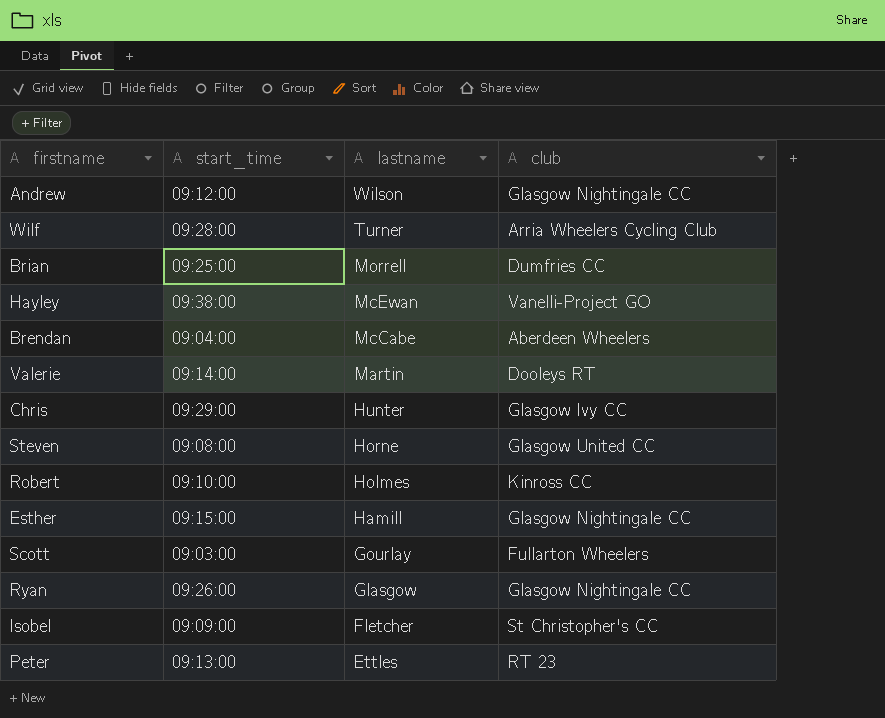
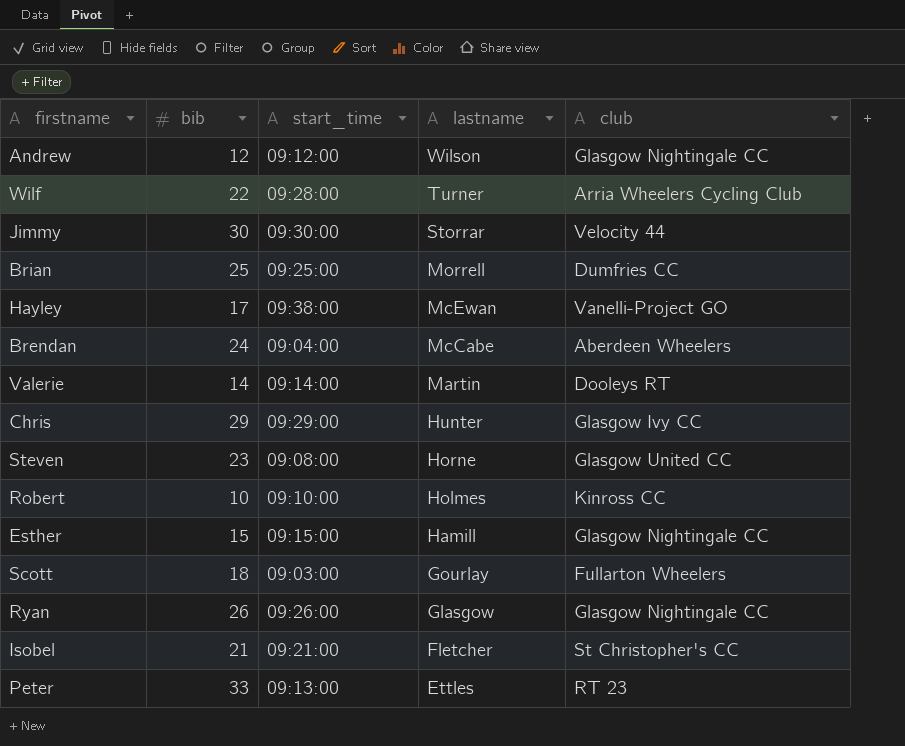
column bib | position: none -> 2
row Jimmy: none -> 30 | 09:30:00 | Storrar | Velocity 44
Isobel | start_time: 09:09:00 -> 09:21:00

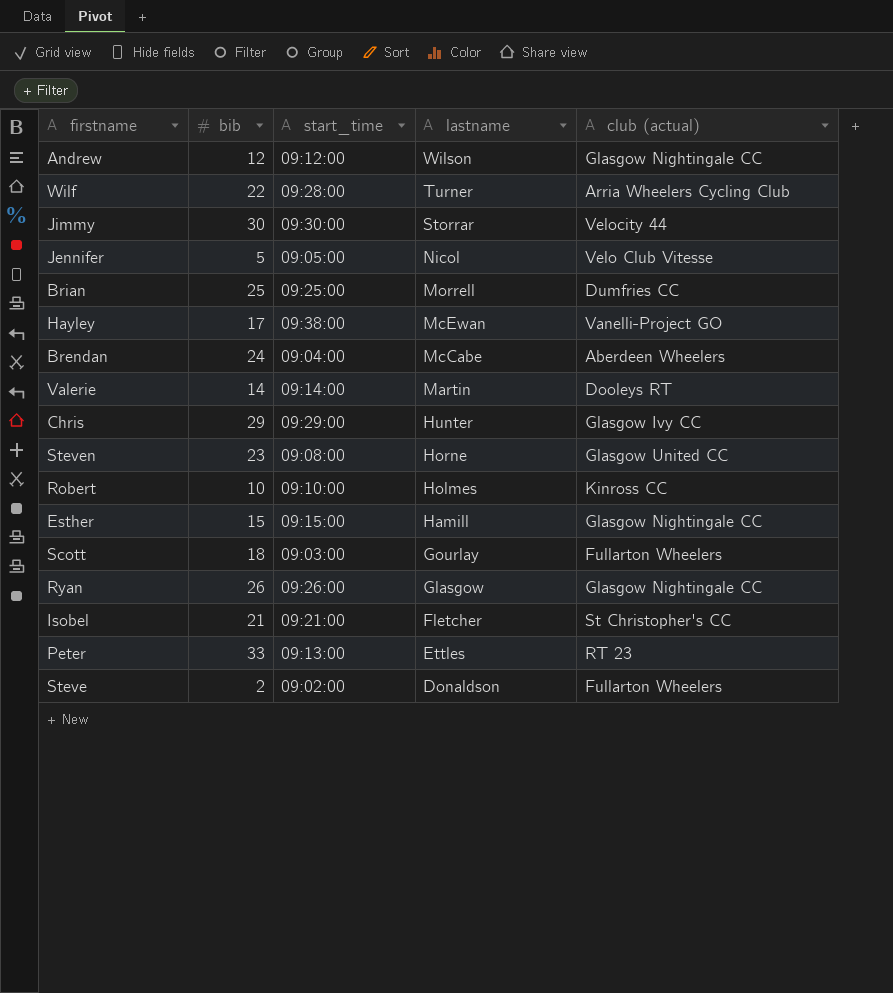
column name: club -> club (actual)
row Jennifer: none -> 5 | 09:05:00 | Nicol | Velo Club Vitesse
row Steve: none -> 2 | 09:02:00 | Donaldson | Fullarton Wheelers

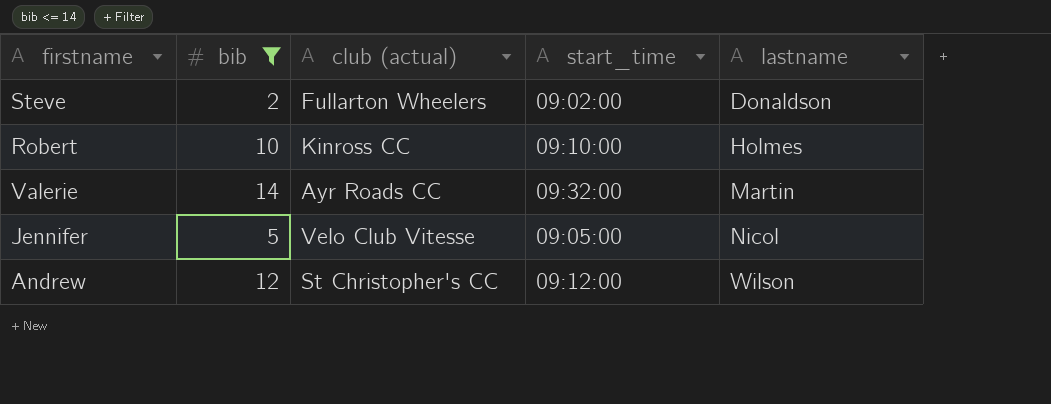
filter: none -> bib <= 14
row order: lastname descending -> lastname ascending
column club (actual) | position: 5 -> 3
Valerie | club (actual): Dooleys RT -> Ayr Roads CC
Valerie | start_time: 09:14:00 -> 09:32:00
Andrew | club (actual): Glasgow Nightingale CC -> St Christopher's CC

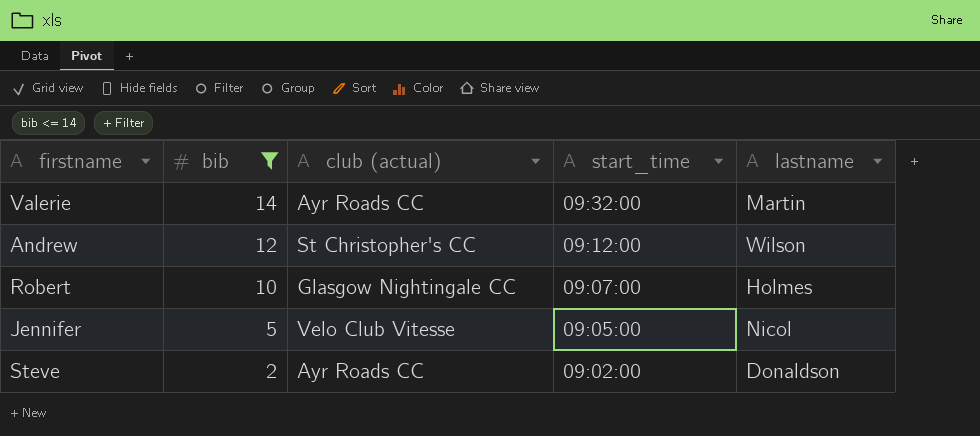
row order: lastname ascending -> bib descending
Robert | club (actual): Kinross CC -> Glasgow Nightingale CC
Robert | start_time: 09:10:00 -> 09:07:00
Steve | club (actual): Fullarton Wheelers -> Ayr Roads CC

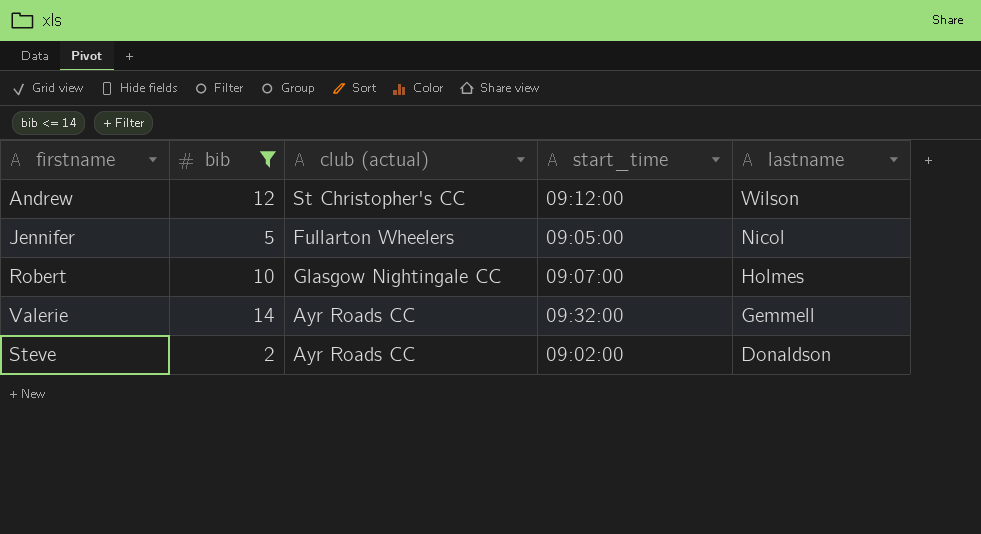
row order: bib descending -> lastname descending
Jennifer | club (actual): Velo Club Vitesse -> Fullarton Wheelers
Valerie | lastname: Martin -> Gemmell

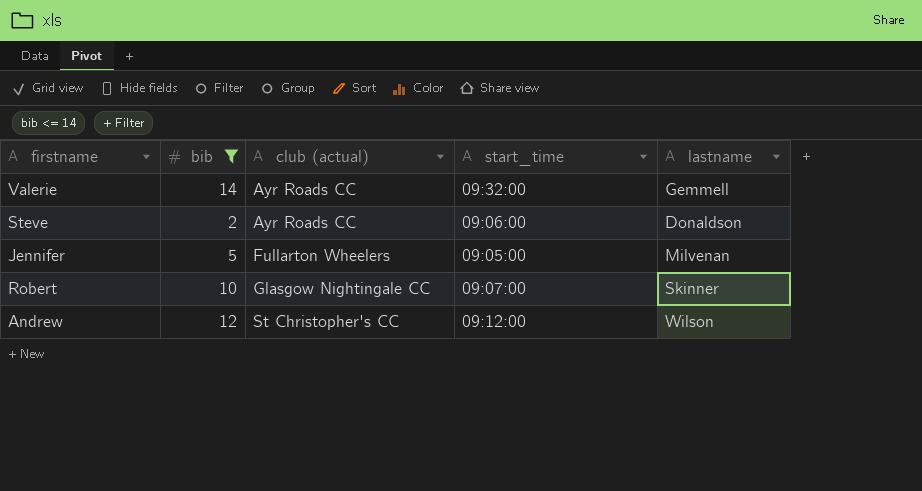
row order: lastname descending -> club (actual) ascending
Steve | start_time: 09:02:00 -> 09:06:00
Jennifer | lastname: Nicol -> Milvenan
Robert | lastname: Holmes -> Skinner

